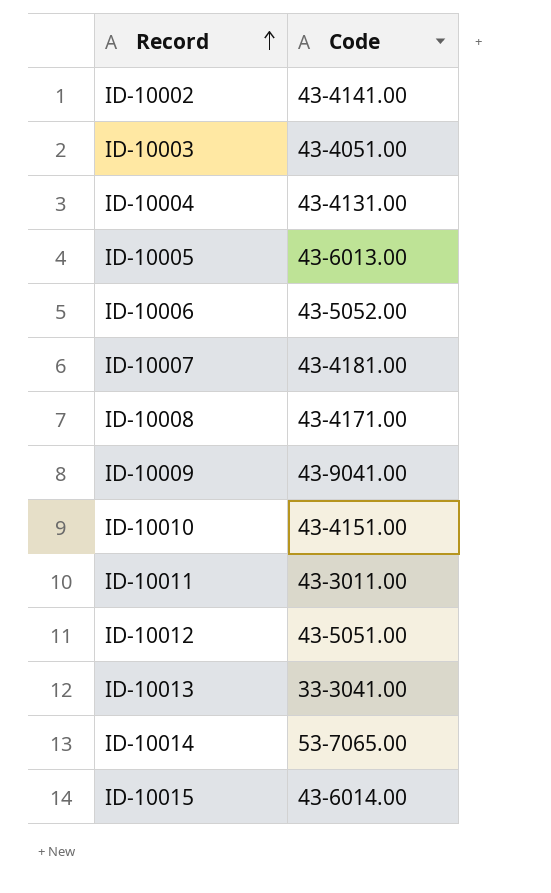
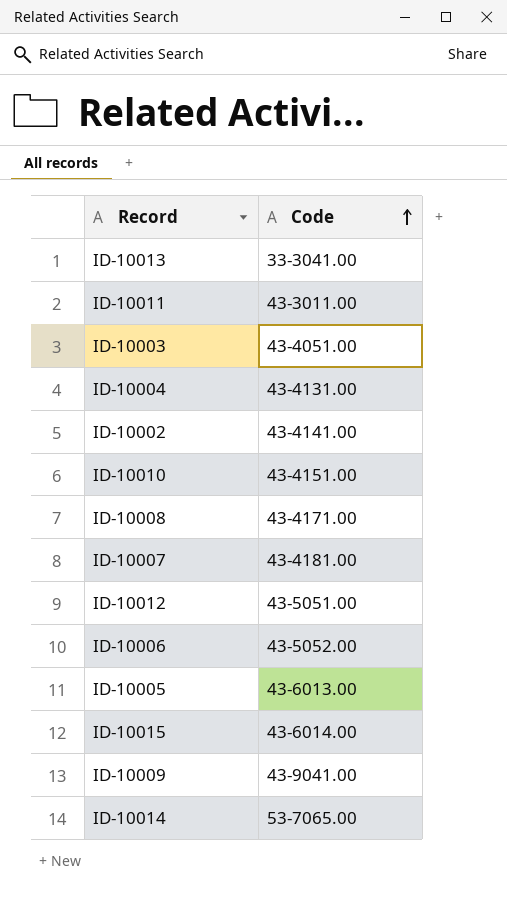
row order: Record ascending -> Code ascending

